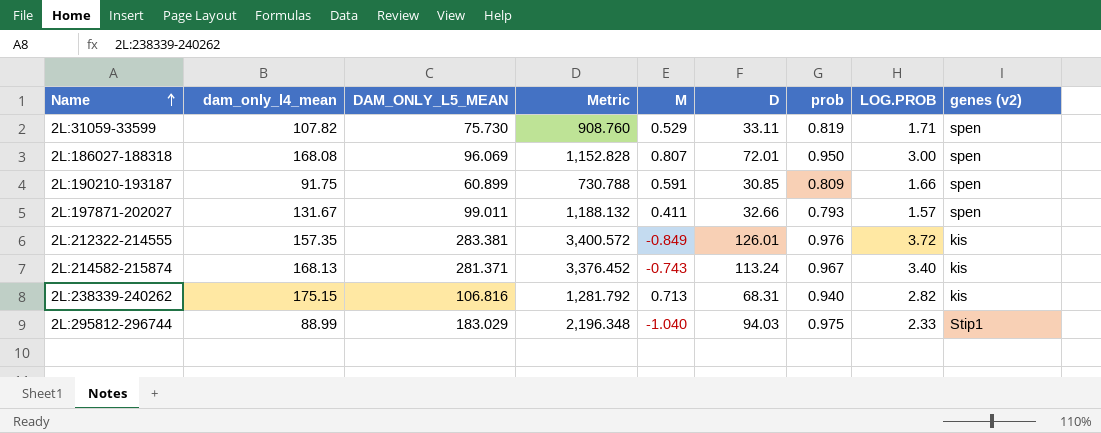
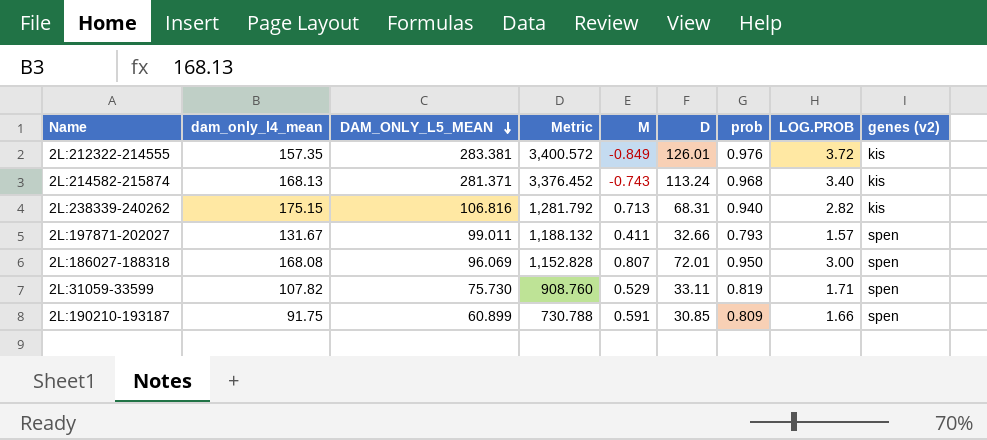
row order: Name ascending -> DAM_ONLY_L5_MEAN descending
row 2L:295812-296744: 88.99 | 183.029 | 2,196.348 | -1.040 | 94.03 | 0.975 | 2.33 | Stip1 -> none
2L:214582-215874 | prob: 0.967 -> 0.968

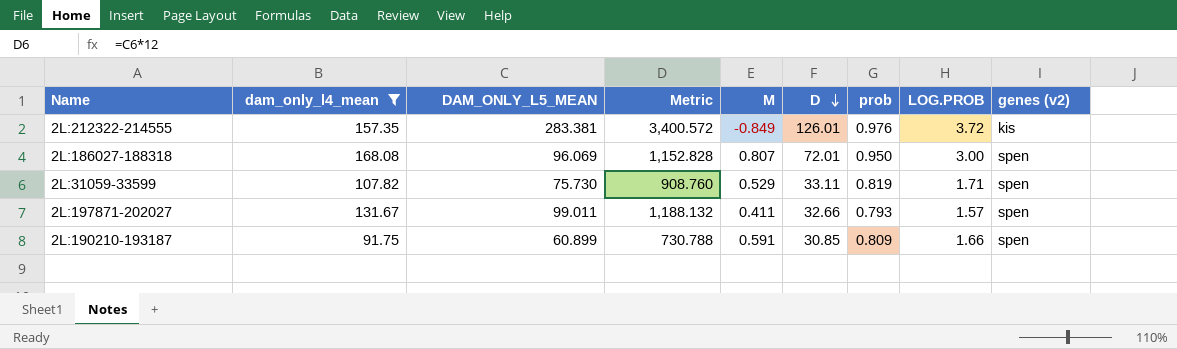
filter: none -> dam_only_l4_mean <= 168.08
row order: DAM_ONLY_L5_MEAN descending -> D descending

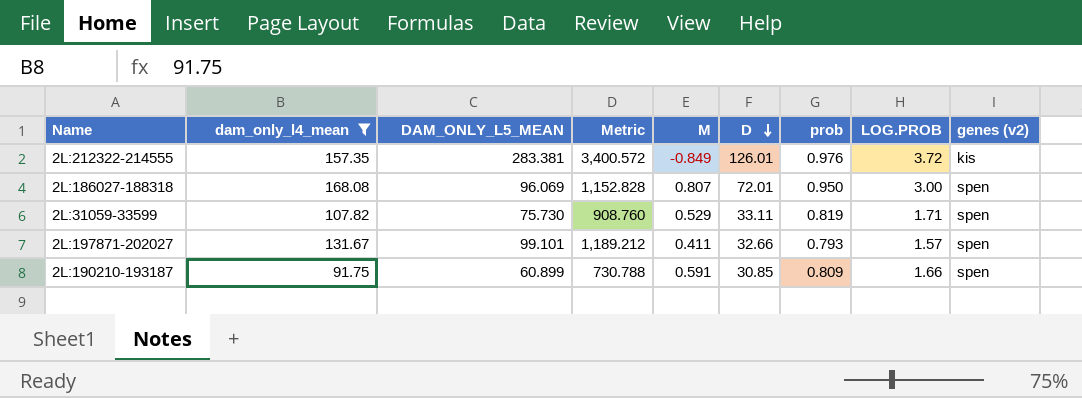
2L:197871-202027 | DAM_ONLY_L5_MEAN: 99.011 -> 99.101
2L:197871-202027 | Metric: 1,188.132 -> 1,189.212

